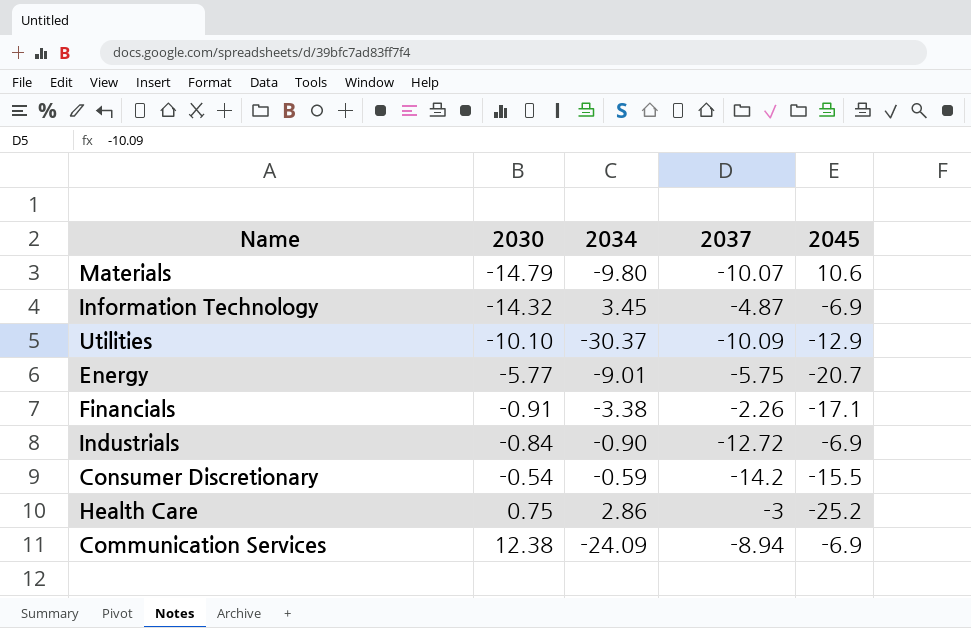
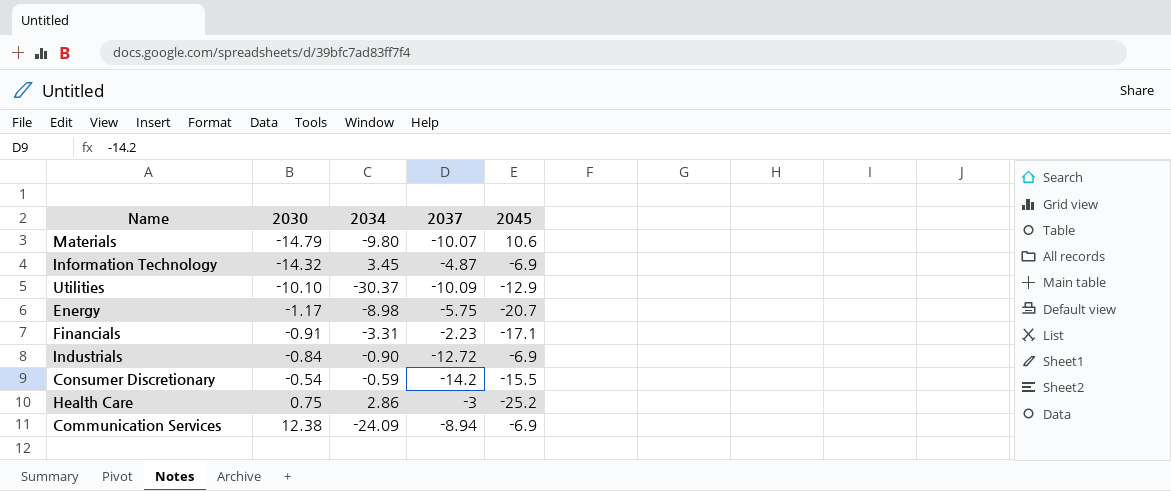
Energy | 2030: -5.77 -> -1.17
Energy | 2034: -9.01 -> -8.98
Financials | 2034: -3.38 -> -3.31
Financials | 2037: -2.26 -> -2.23

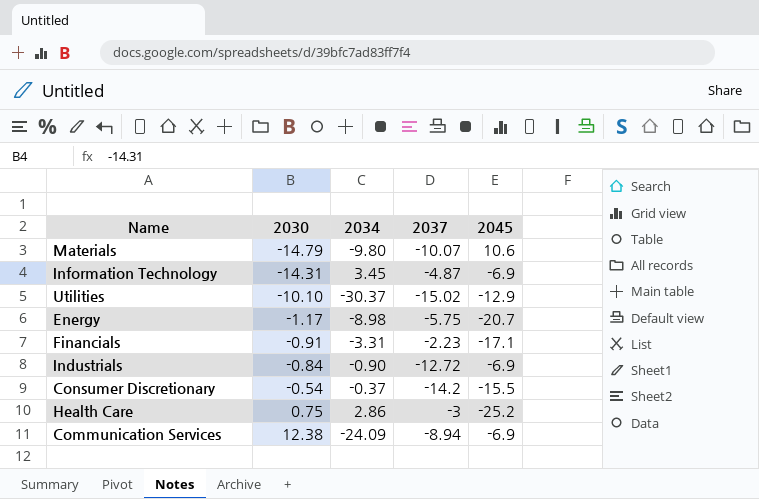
Information Technology | 2030: -14.32 -> -14.31
Utilities | 2037: -10.09 -> -15.02
Consumer Discretionary | 2034: -0.59 -> -0.37

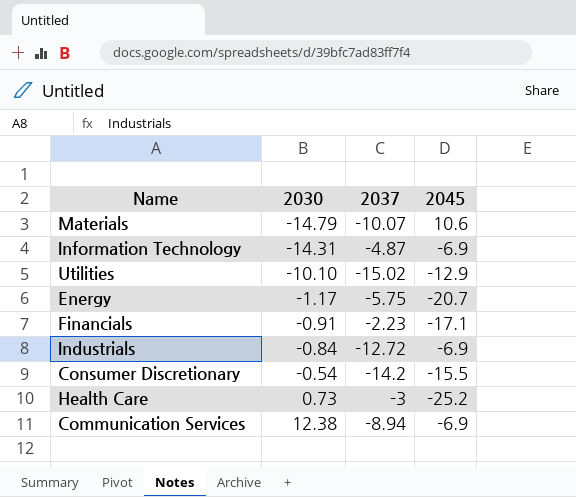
column 2034 | position: 3 -> none
Health Care | 2030: 0.75 -> 0.73

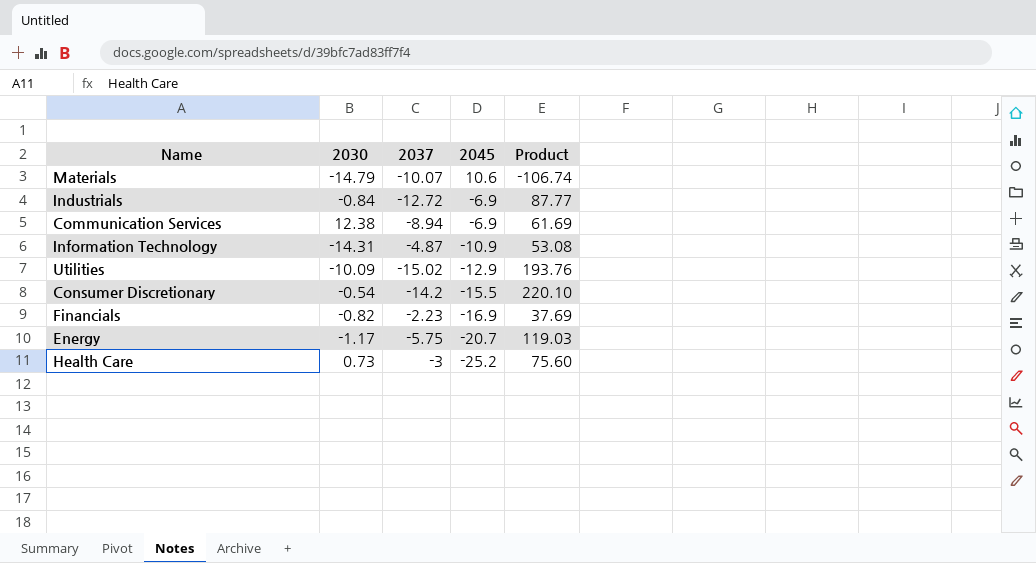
row order: 2030 ascending -> 2045 descending
column Product | formula: none -> [2037] * [2045]
Information Technology | 2045: -6.9 -> -10.9
Utilities | 2030: -10.10 -> -10.09
Financials | 2030: -0.91 -> -0.82
Financials | 2045: -17.1 -> -16.9

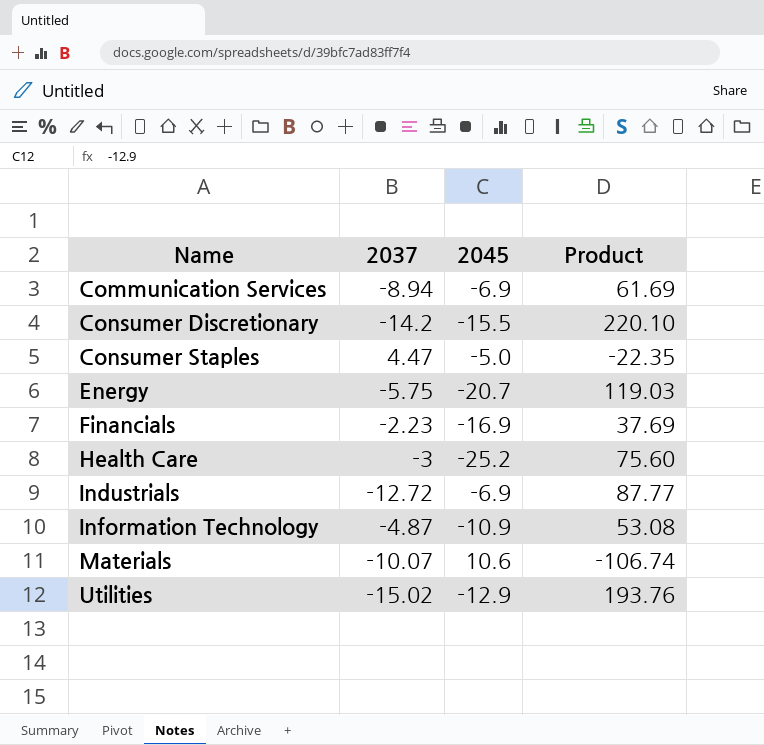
row order: 2045 descending -> Name ascending
column 2030 | position: 2 -> none
row Consumer Staples: none -> 4.47 | -5.0 | -22.35

